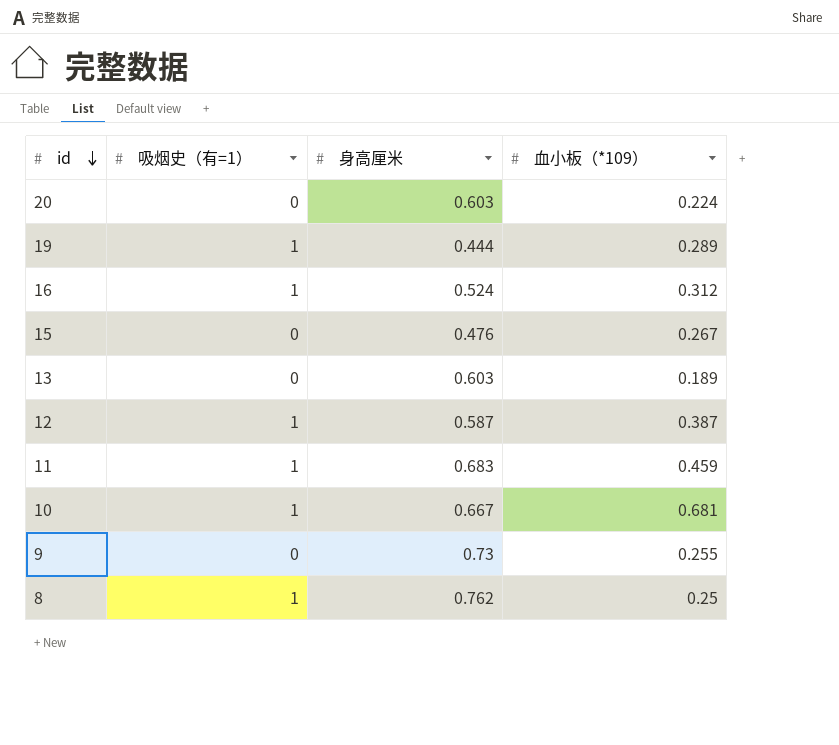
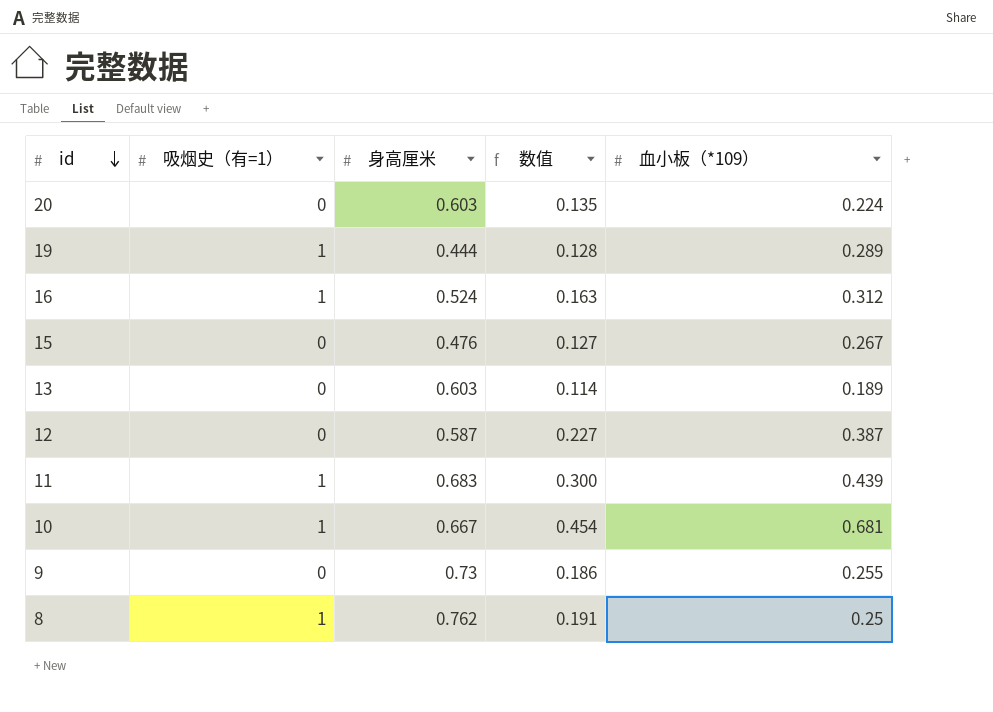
column 数值 | formula: none -> [身高厘米] * [血小板（*109）]
12 | 吸烟史（有=1）: 1 -> 0
11 | 血小板（*109）: 0.459 -> 0.439

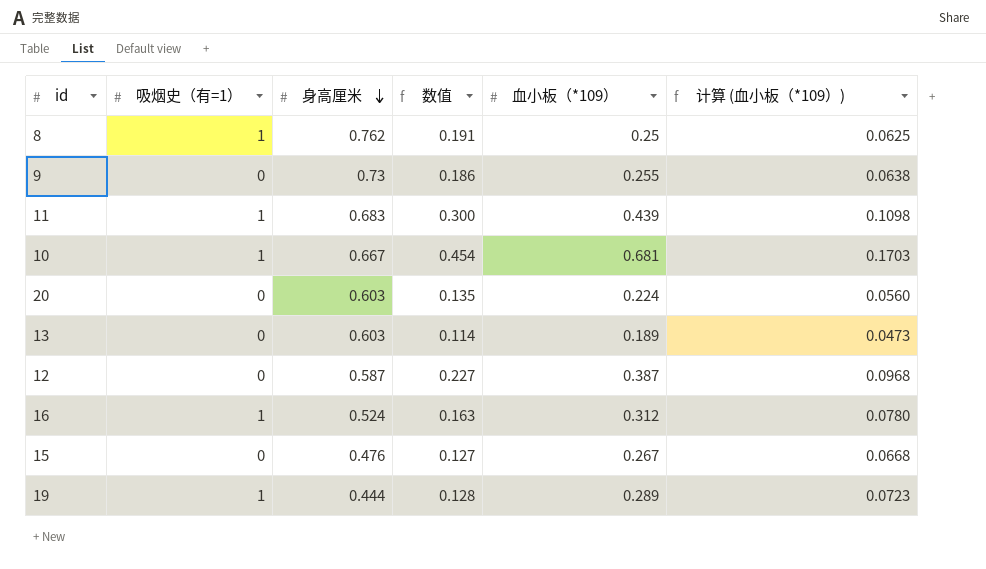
row order: id descending -> 身高厘米 descending
column 计算 (血小板（*109）) | formula: none -> [血小板（*109）] * 0.25

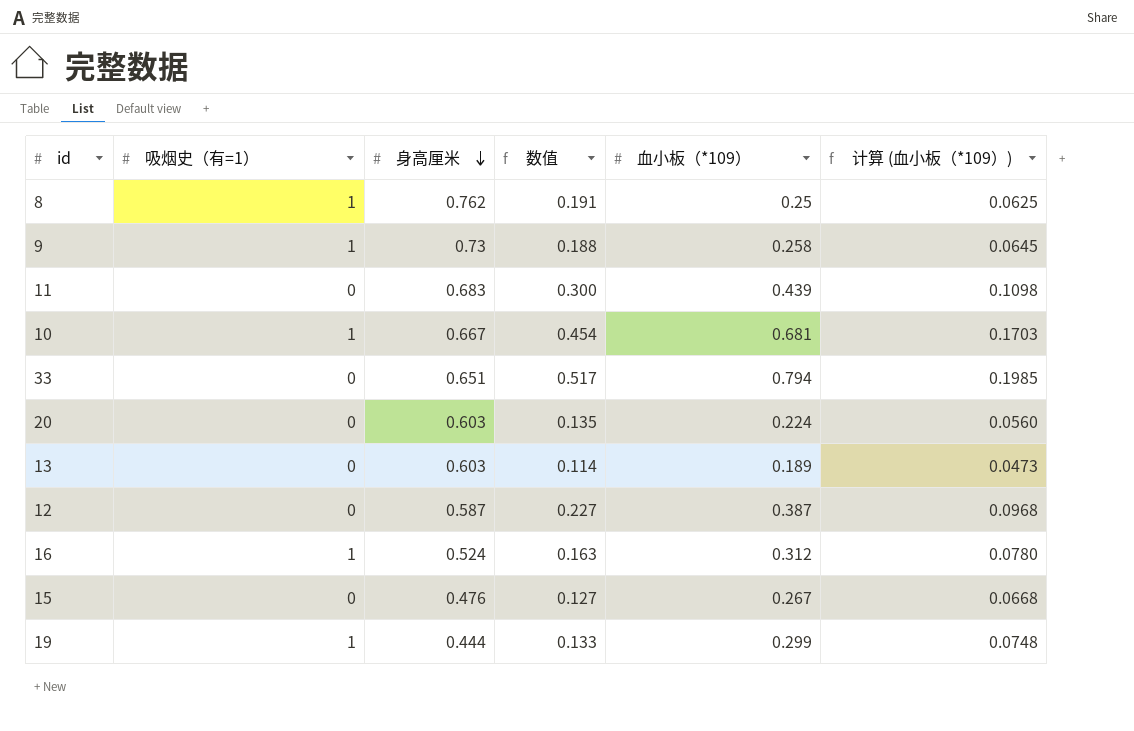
9 | 吸烟史（有=1）: 0 -> 1
9 | 数值: 0.186 -> 0.188
9 | 血小板（*109）: 0.255 -> 0.258
9 | 计算 (血小板（*109）): 0.0638 -> 0.0645
11 | 吸烟史（有=1）: 1 -> 0
row 33: none -> 0 | 0.651 | 0.517 | 0.794 | 0.1985
19 | 数值: 0.128 -> 0.133
19 | 血小板（*109）: 0.289 -> 0.299
19 | 计算 (血小板（*109）): 0.0723 -> 0.0748

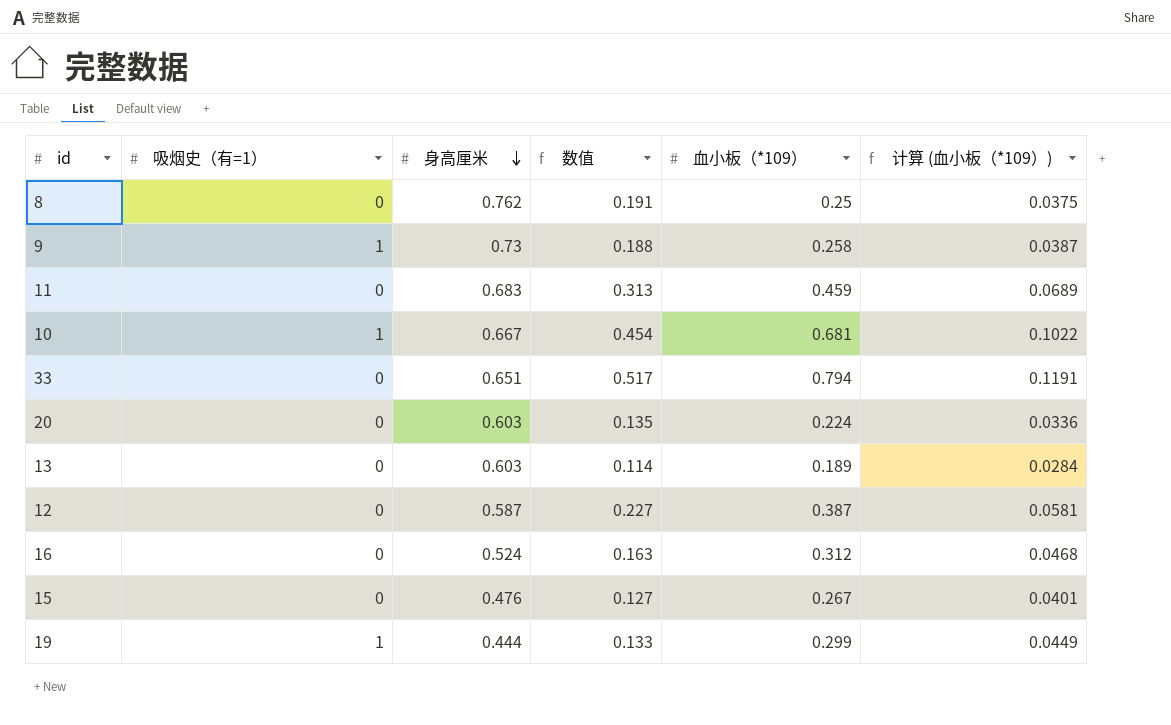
column 计算 (血小板（*109）) | formula: [血小板（*109）] * 0.25 -> [血小板（*109）] * 0.15
8 | 吸烟史（有=1）: 1 -> 0
11 | 数值: 0.300 -> 0.313
11 | 血小板（*109）: 0.439 -> 0.459
16 | 吸烟史（有=1）: 1 -> 0

